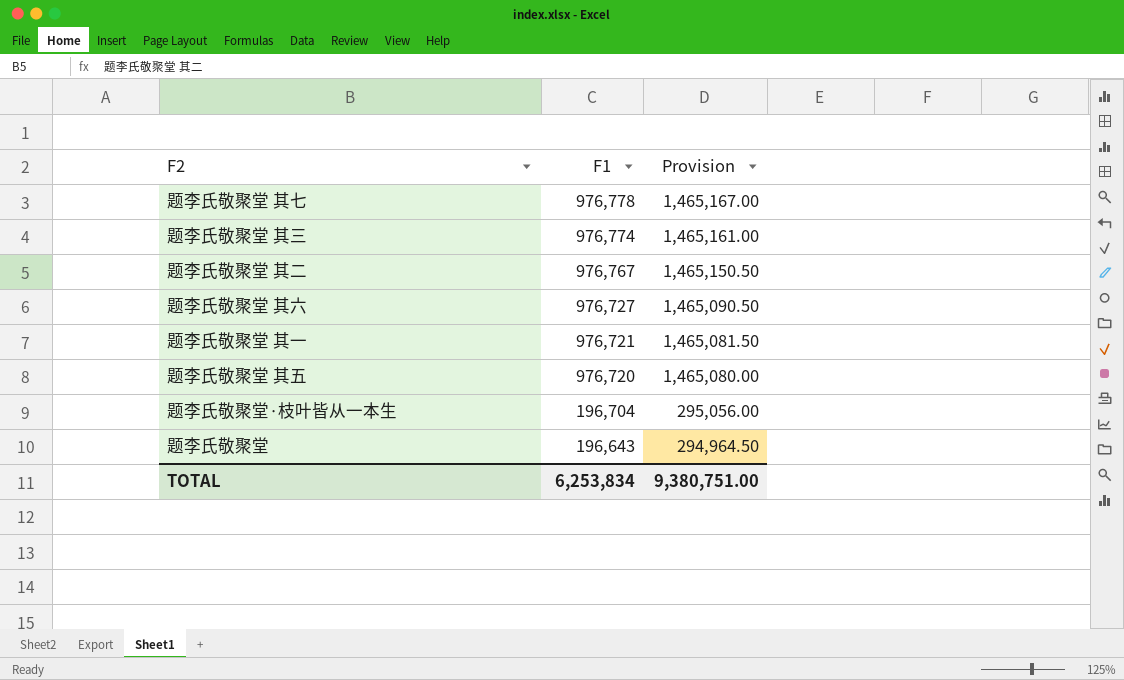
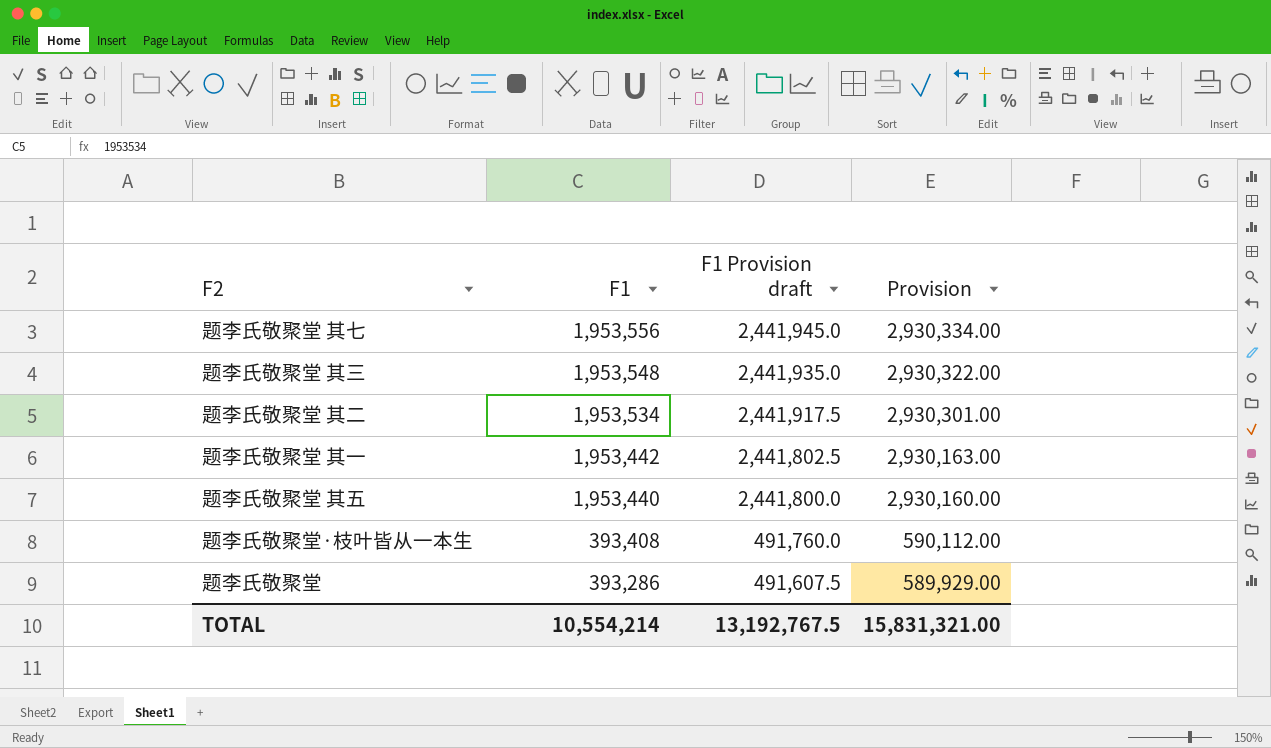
column F1 Provision draft | formula: none -> [F1] * 1.25
row 题李氏敬聚堂 其六: 976,727 | 1,465,090.50 -> none
题李氏敬聚堂 其七 | F1: 976,778 -> 1,953,556
题李氏敬聚堂 其七 | Provision: 1,465,167.00 -> 2,930,334.00
题李氏敬聚堂 其三 | F1: 976,774 -> 1,953,548
题李氏敬聚堂 其三 | Provision: 1,465,161.00 -> 2,930,322.00
题李氏敬聚堂 其二 | F1: 976,767 -> 1,953,534
题李氏敬聚堂 其二 | Provision: 1,465,150.50 -> 2,930,301.00
题李氏敬聚堂 其一 | F1: 976,721 -> 1,953,442
题李氏敬聚堂 其一 | Provision: 1,465,081.50 -> 2,930,163.00
题李氏敬聚堂 其五 | F1: 976,720 -> 1,953,440
题李氏敬聚堂 其五 | Provision: 1,465,080.00 -> 2,930,160.00
题李氏敬聚堂·枝叶皆从一本生 | F1: 196,704 -> 393,408
题李氏敬聚堂·枝叶皆从一本生 | Provision: 295,056.00 -> 590,112.00
题李氏敬聚堂 | F1: 196,643 -> 393,286
题李氏敬聚堂 | Provision: 294,964.50 -> 589,929.00
TOTAL | F1: 6,253,834 -> 10,554,214
TOTAL | Provision: 9,380,751.00 -> 15,831,321.00

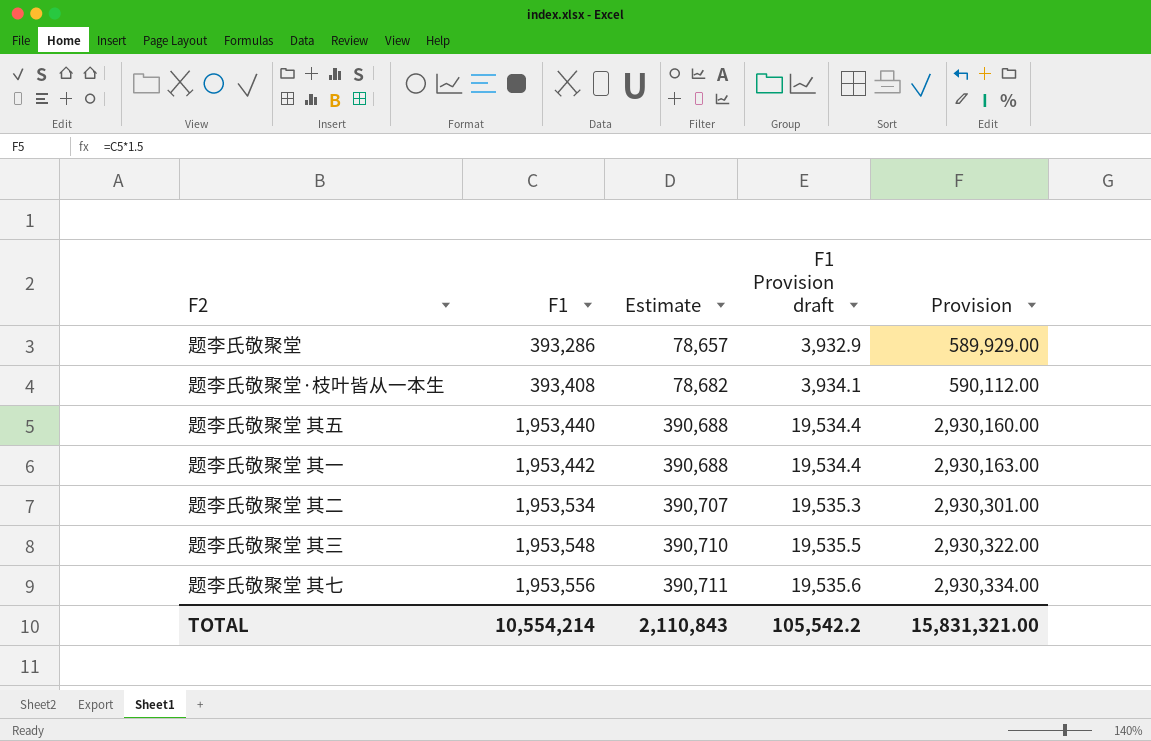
row order: F1 descending -> F1 ascending
column Estimate | formula: none -> [F1] * 0.2
column F1 Provision draft | formula: [F1] * 1.25 -> [F1] * 0.01
TOTAL | F1 Provision draft: 13,192,767.5 -> 105,542.2

